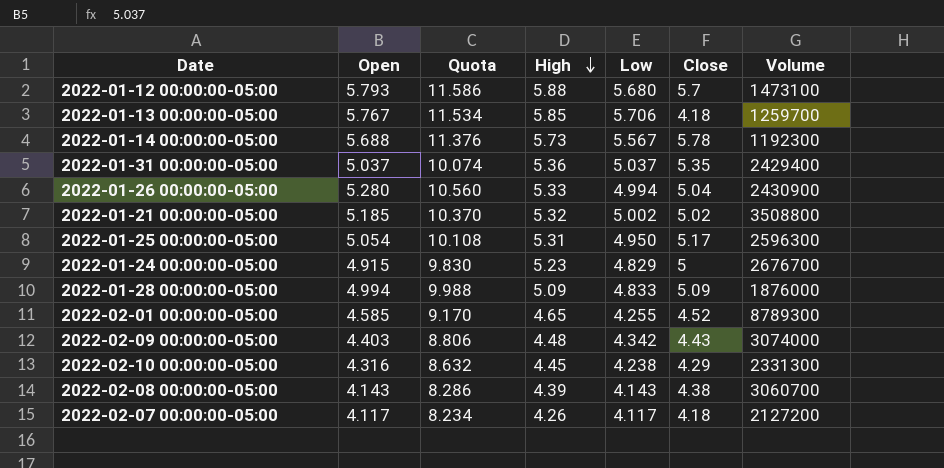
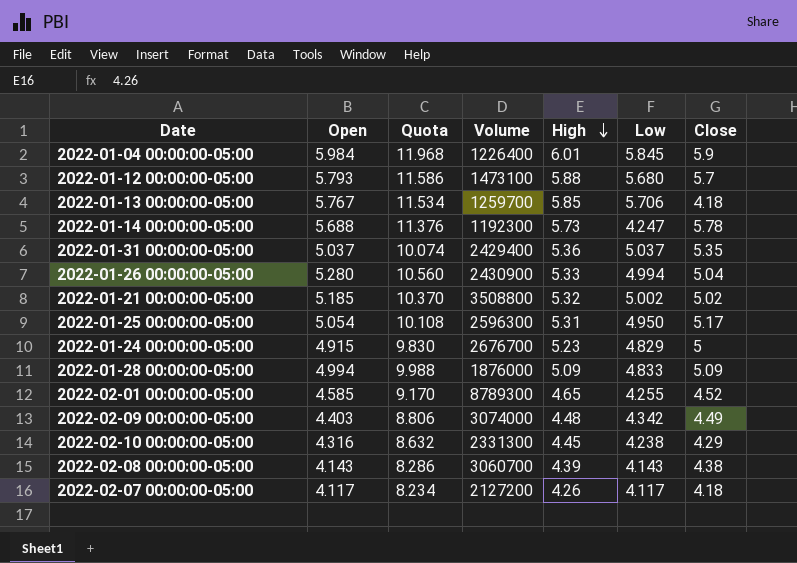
column Volume | position: 7 -> 4
row 2022-01-04 00:00:00-05:00: none -> 5.984 | 11.968 | 1226400 | 6.01 | 5.845 | 5.9
2022-01-14 00:00:00-05:00 | Low: 5.567 -> 4.247
2022-02-09 00:00:00-05:00 | Close: 4.43 -> 4.49

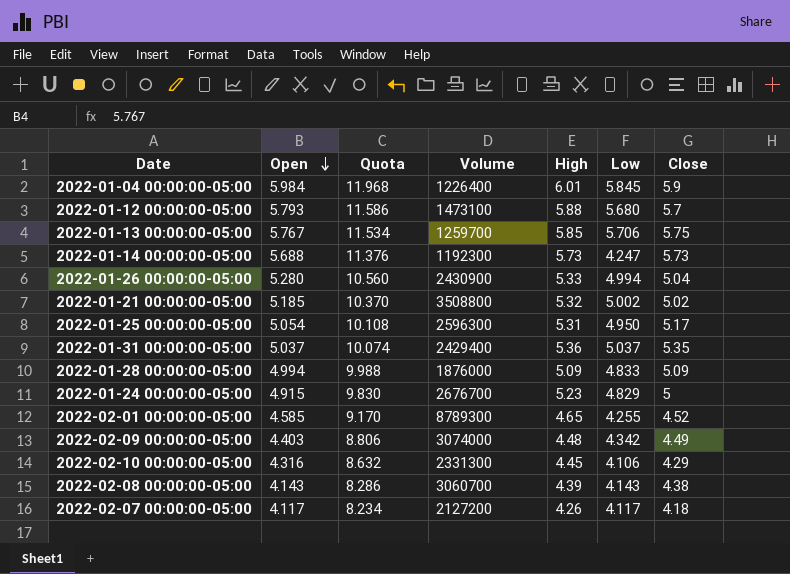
row order: High descending -> Open descending
2022-01-13 00:00:00-05:00 | Close: 4.18 -> 5.75
2022-01-14 00:00:00-05:00 | Close: 5.78 -> 5.73
2022-02-10 00:00:00-05:00 | Low: 4.238 -> 4.106

